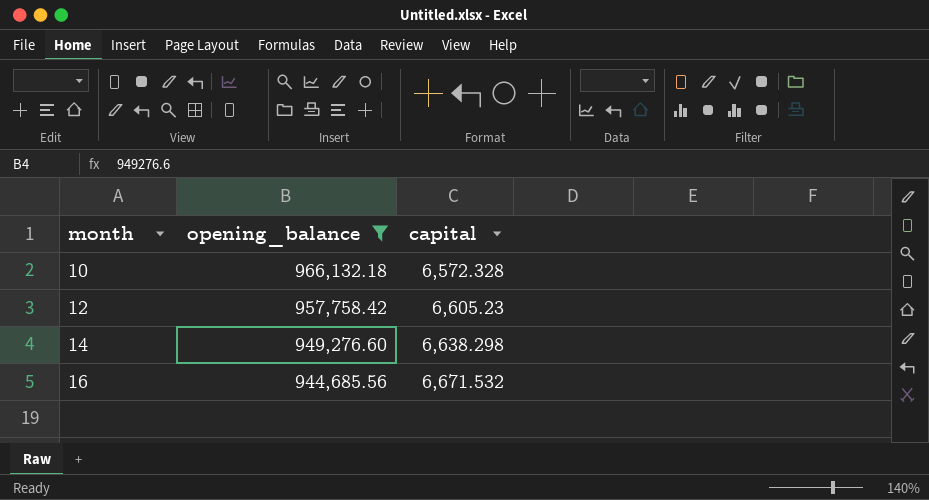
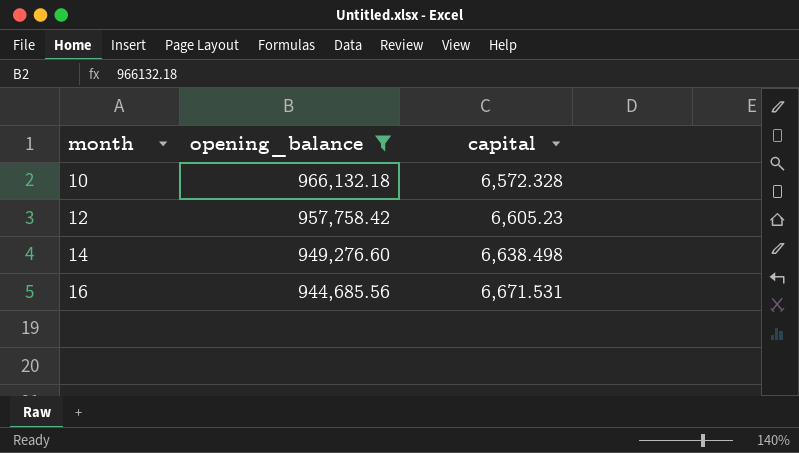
14 | capital: 6,638.298 -> 6,638.498
16 | capital: 6,671.532 -> 6,671.531

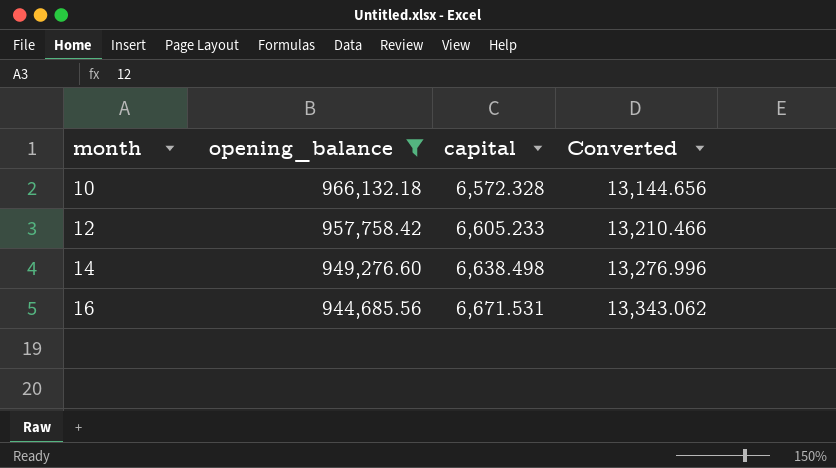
column Converted | formula: none -> [capital] * 2
12 | capital: 6,605.23 -> 6,605.233

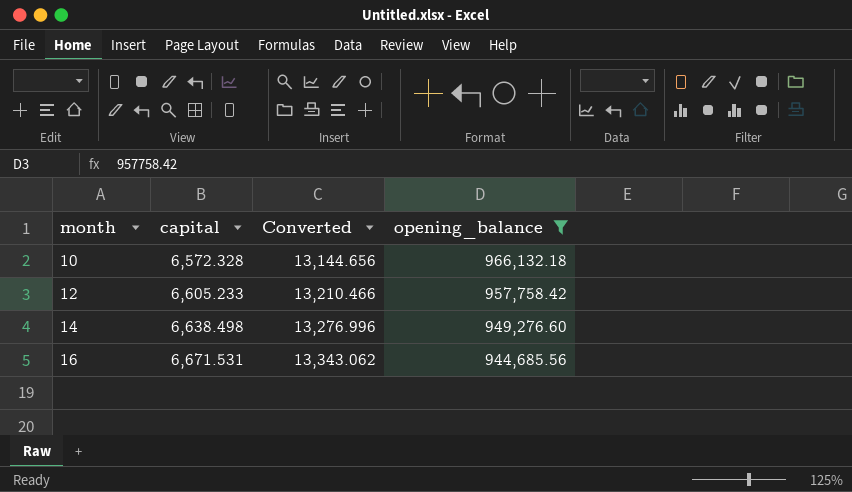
column opening_balance | position: 2 -> 4

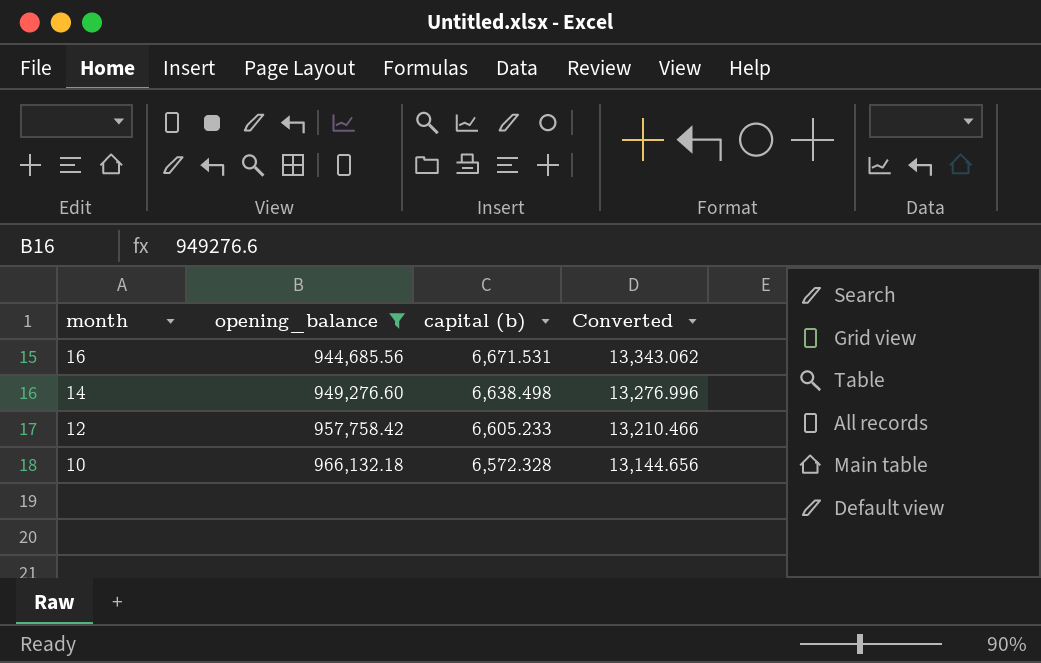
row order: month ascending -> month descending
column opening_balance | position: 4 -> 2
column name: capital -> capital (b)

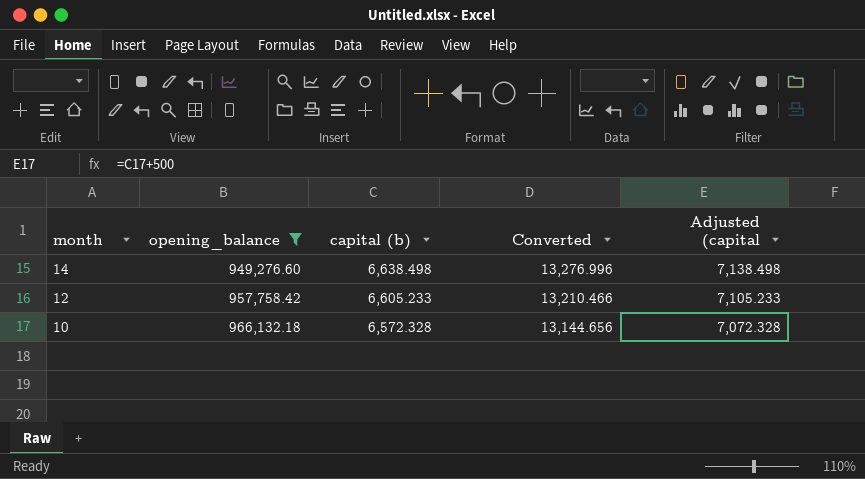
column Adjusted (capital | formula: none -> [capital (b)] + 500
row 16: 944,685.56 | 6,671.531 | 13,343.062 -> none

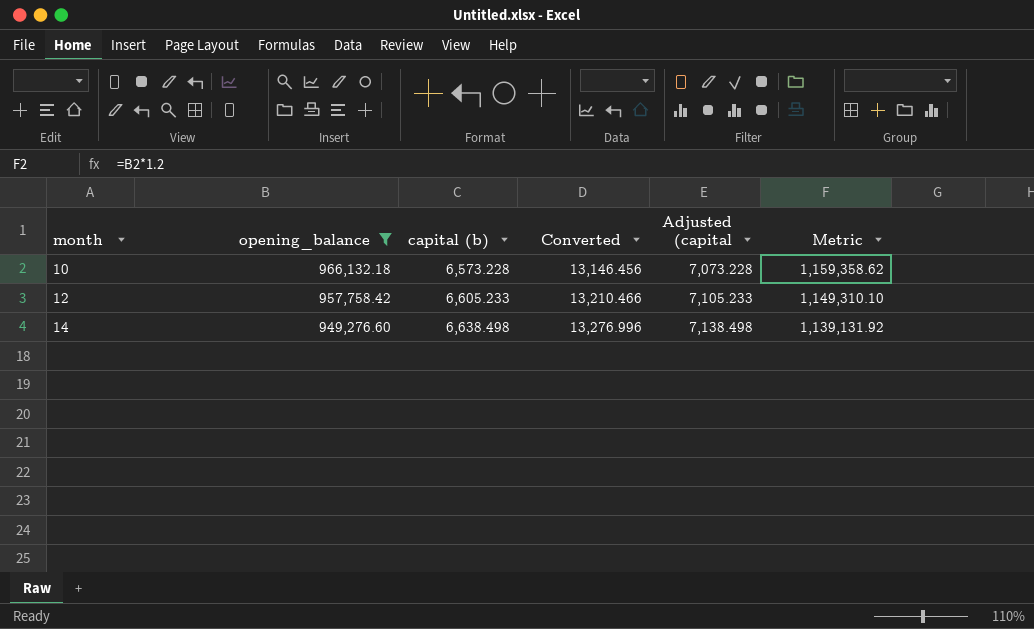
row order: month descending -> month ascending
column Metric | formula: none -> [opening_balance] * 1.2
10 | capital (b): 6,572.328 -> 6,573.228
10 | Converted: 13,144.656 -> 13,146.456
10 | Adjusted (capital: 7,072.328 -> 7,073.228

